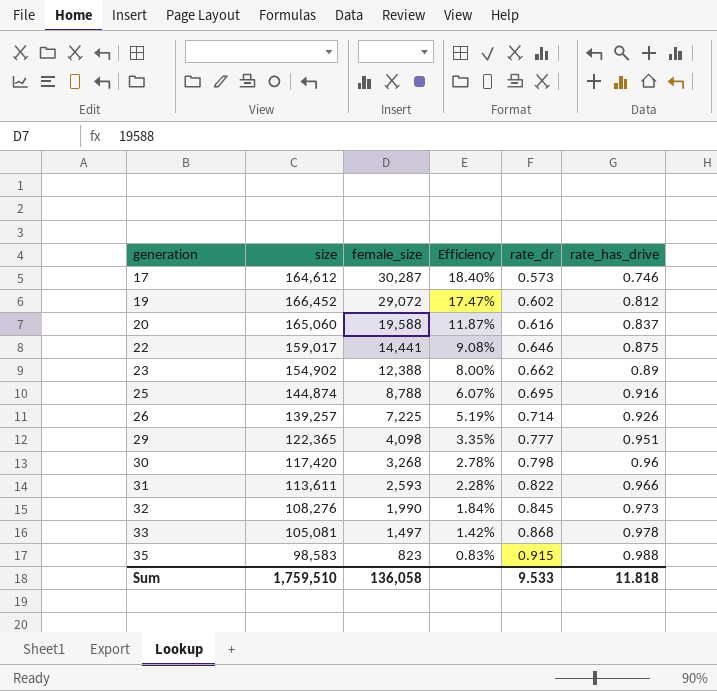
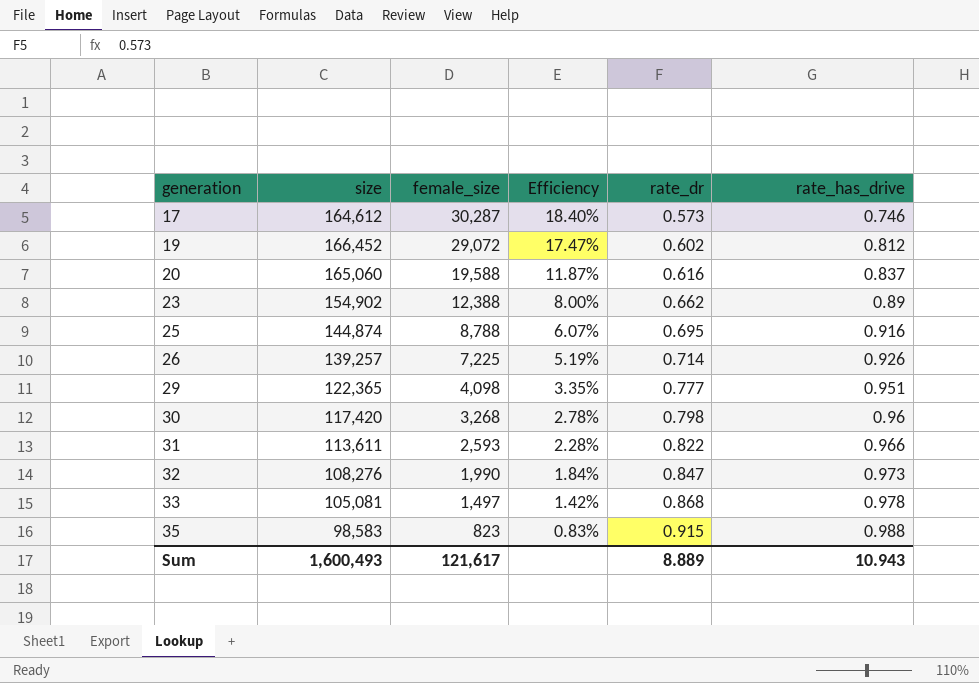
row 22: 159,017 | 14,441 | 9.08% | 0.646 | 0.875 -> none
32 | rate_dr: 0.845 -> 0.847
Sum | size: 1,759,510 -> 1,600,493
Sum | female_size: 136,058 -> 121,617
Sum | rate_dr: 9.533 -> 8.889
Sum | rate_has_drive: 11.818 -> 10.943

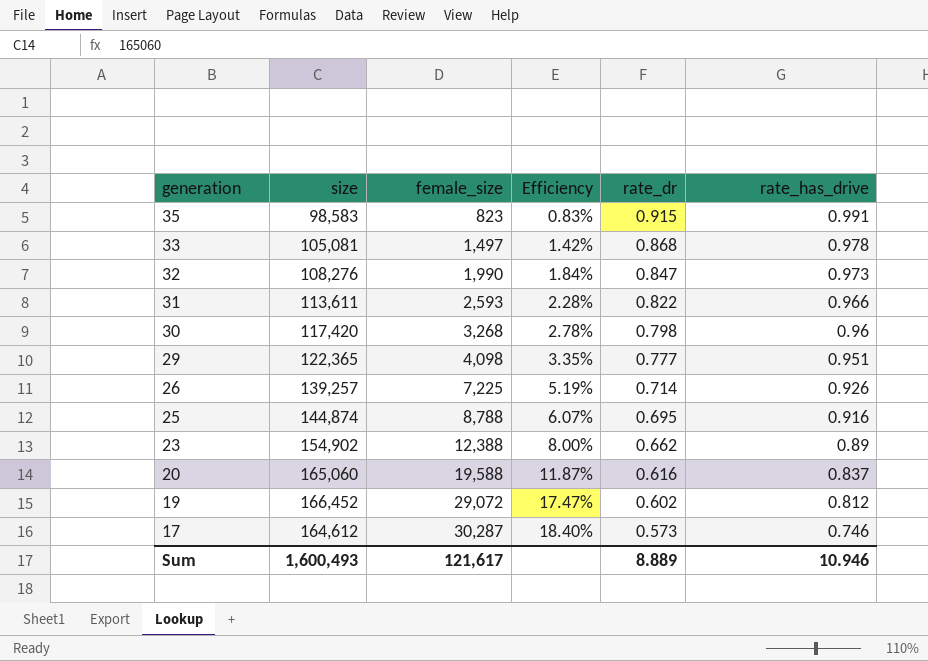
row order: generation ascending -> generation descending
35 | rate_has_drive: 0.988 -> 0.991
Sum | rate_has_drive: 10.943 -> 10.946

